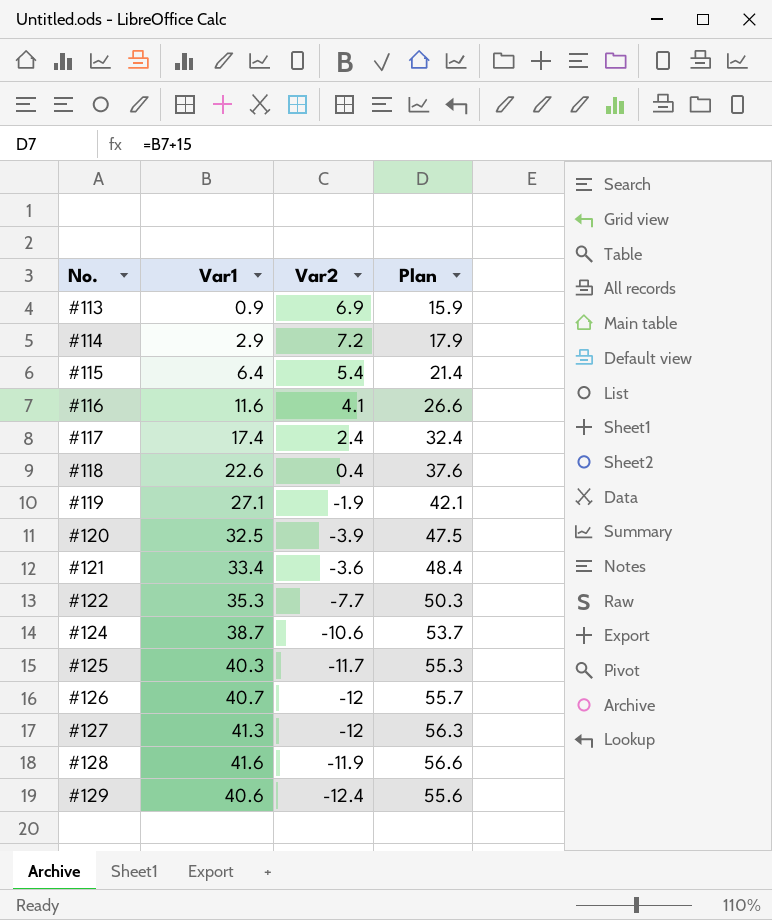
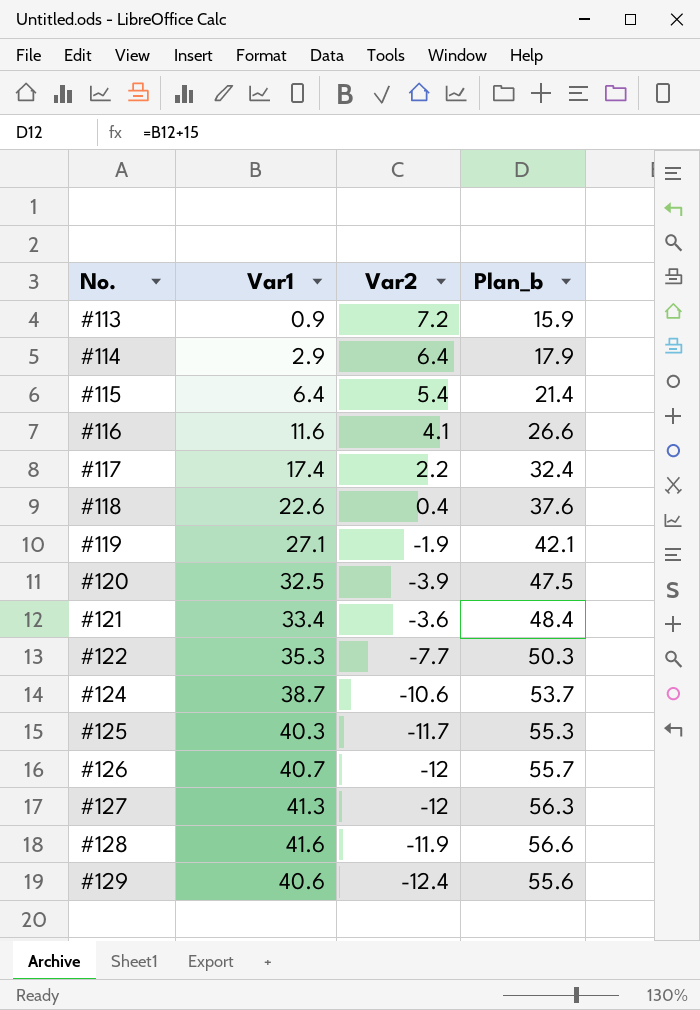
column name: Plan -> Plan_b
#113 | Var2: 6.9 -> 7.2
#114 | Var2: 7.2 -> 6.4
#117 | Var2: 2.4 -> 2.2

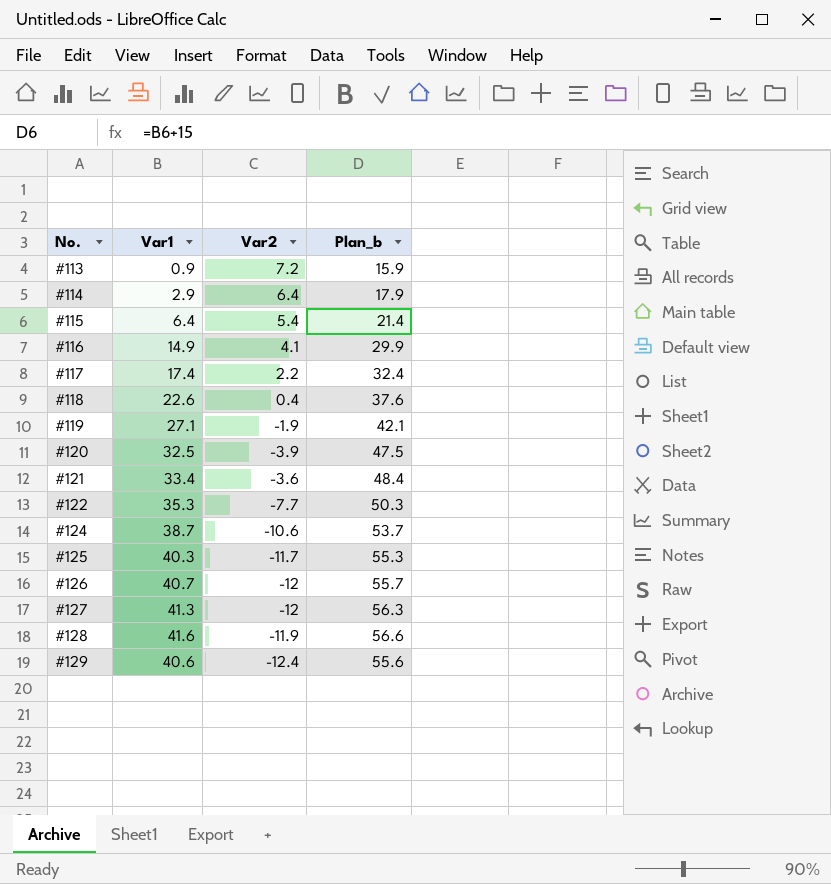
#116 | Var1: 11.6 -> 14.9
#116 | Plan_b: 26.6 -> 29.9

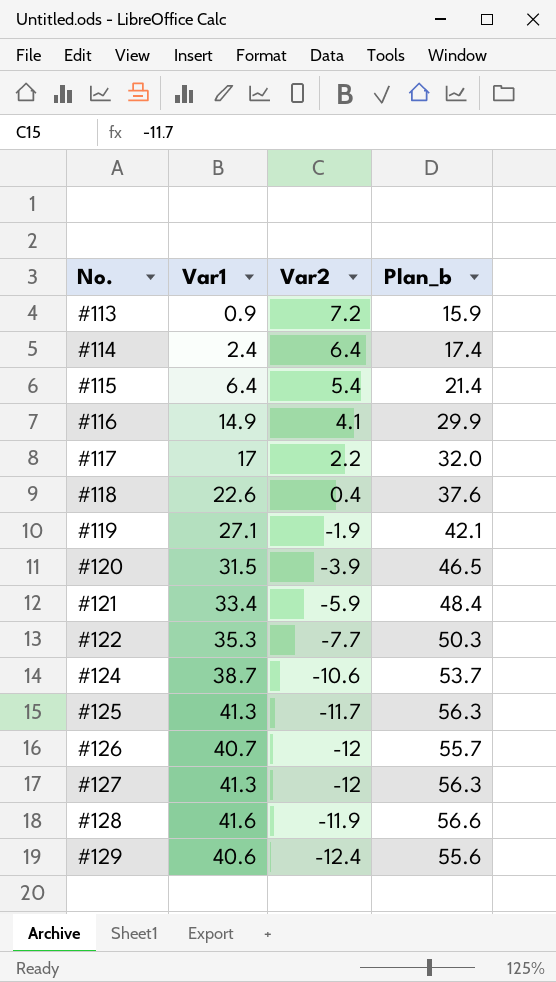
#114 | Var1: 2.9 -> 2.4
#114 | Plan_b: 17.9 -> 17.4
#117 | Var1: 17.4 -> 17
#117 | Plan_b: 32.4 -> 32.0
#120 | Var1: 32.5 -> 31.5
#120 | Plan_b: 47.5 -> 46.5
#121 | Var2: -3.6 -> -5.9
#125 | Var1: 40.3 -> 41.3
#125 | Plan_b: 55.3 -> 56.3

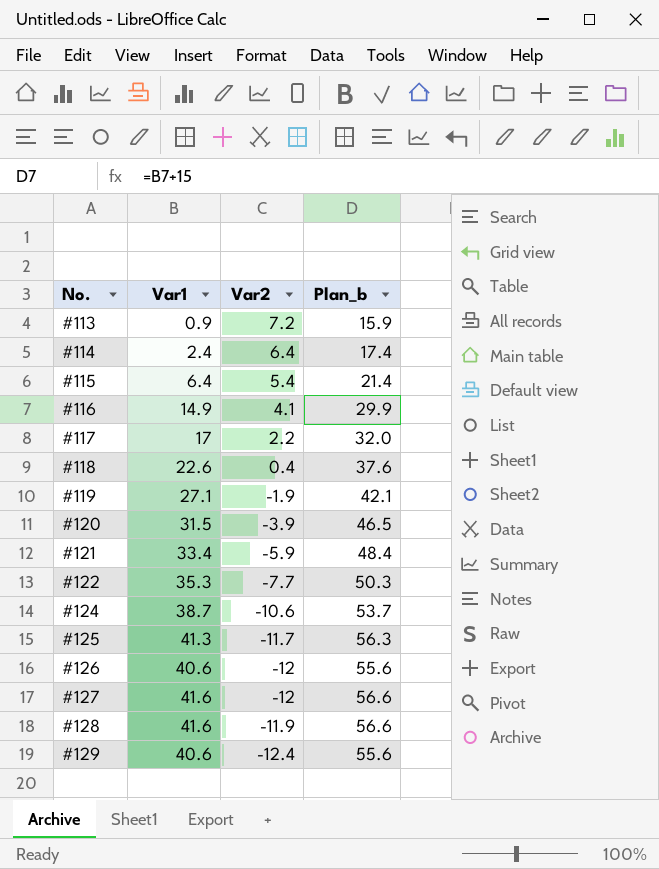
#126 | Var1: 40.7 -> 40.6
#126 | Plan_b: 55.7 -> 55.6
#127 | Var1: 41.3 -> 41.6
#127 | Plan_b: 56.3 -> 56.6

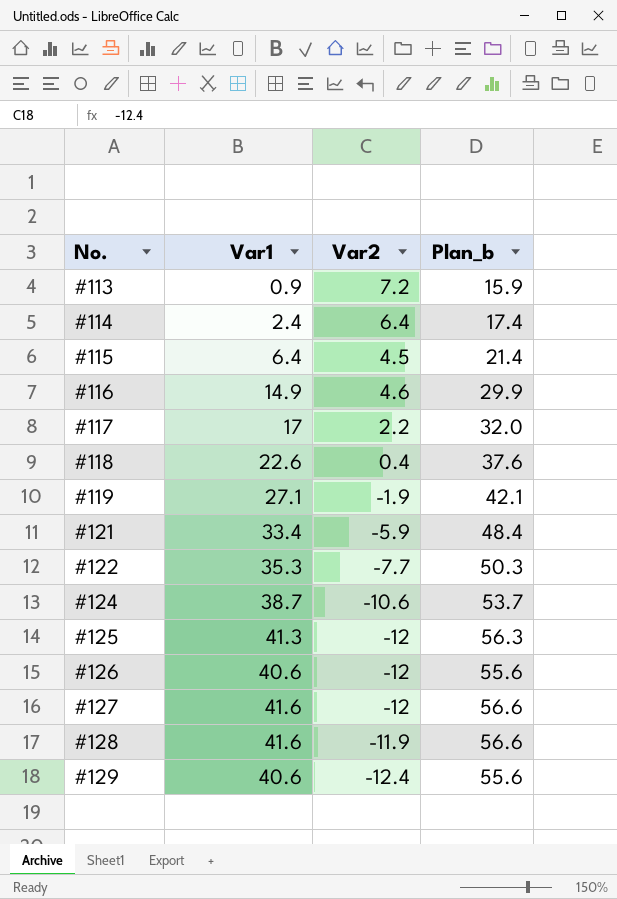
row #120: 31.5 | -3.9 | 46.5 -> none
#115 | Var2: 5.4 -> 4.5
#116 | Var2: 4.1 -> 4.6
#125 | Var2: -11.7 -> -12

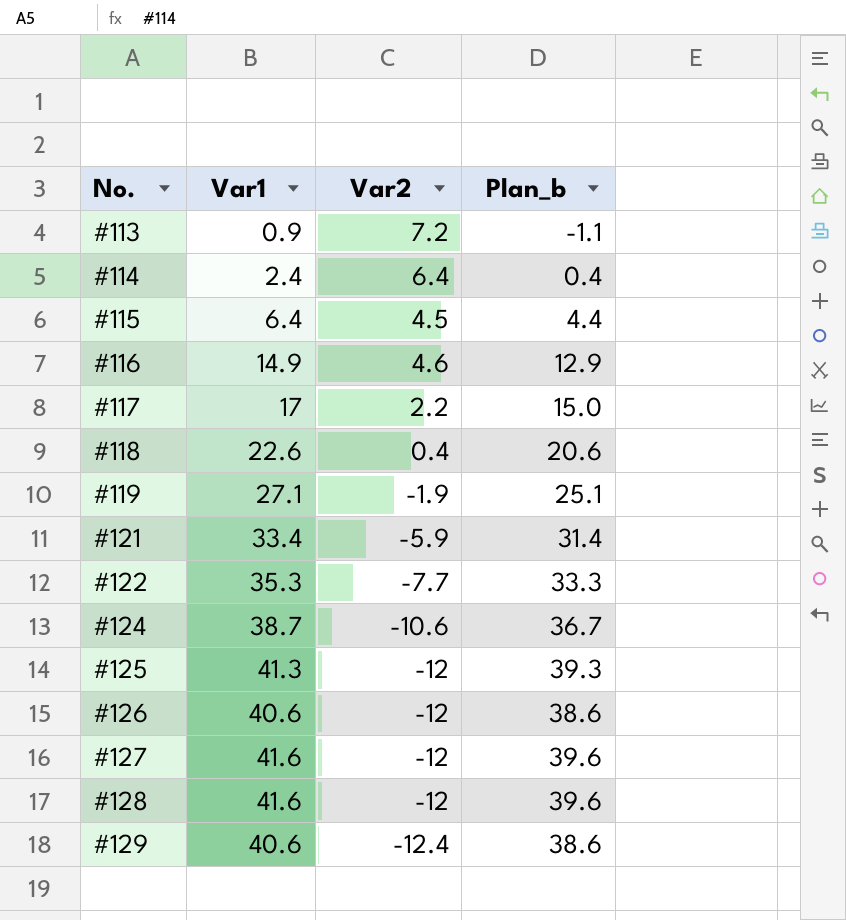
column Plan_b | formula: [Var1] + 15 -> [Var1] - 2
#128 | Var2: -11.9 -> -12

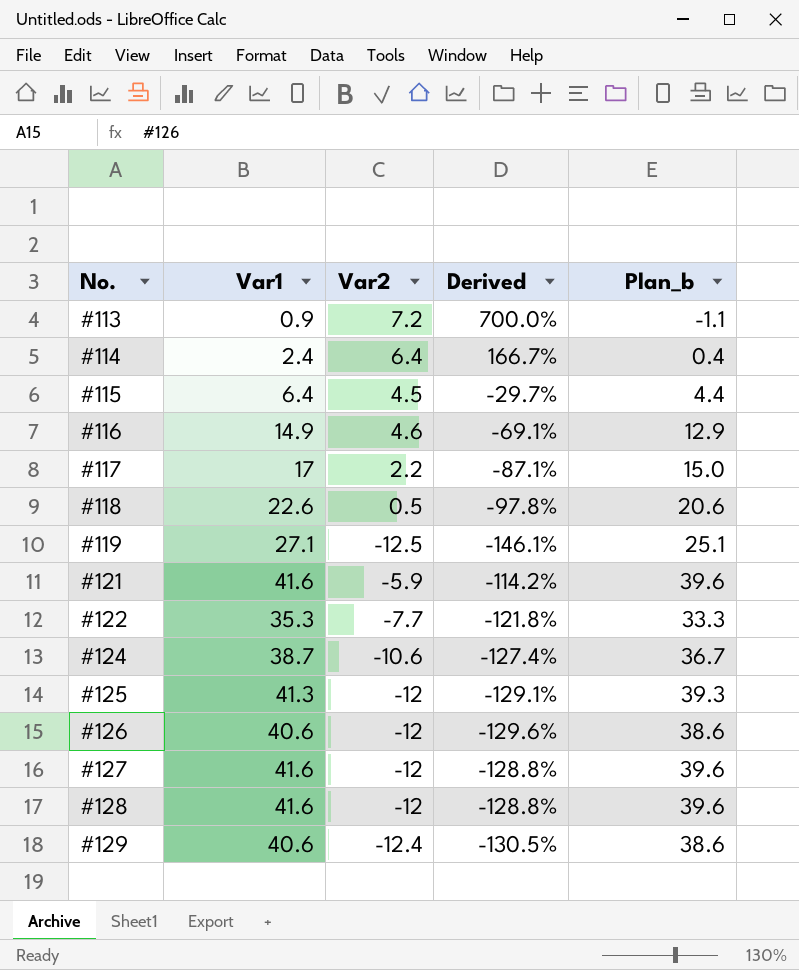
column Derived | formula: none -> ([Var2] - [Var1]) / [Var1]
#118 | Var2: 0.4 -> 0.5
#119 | Var2: -1.9 -> -12.5
#121 | Var1: 33.4 -> 41.6
#121 | Plan_b: 31.4 -> 39.6

